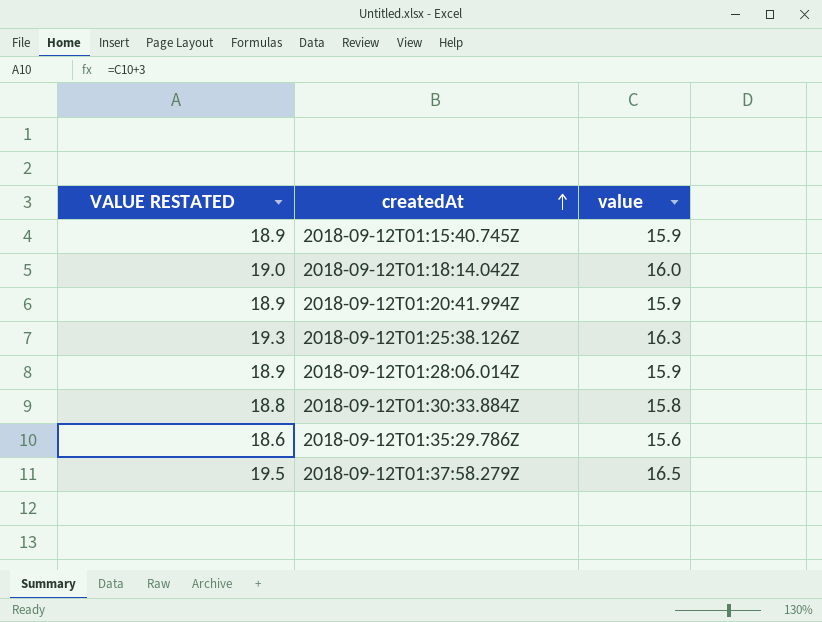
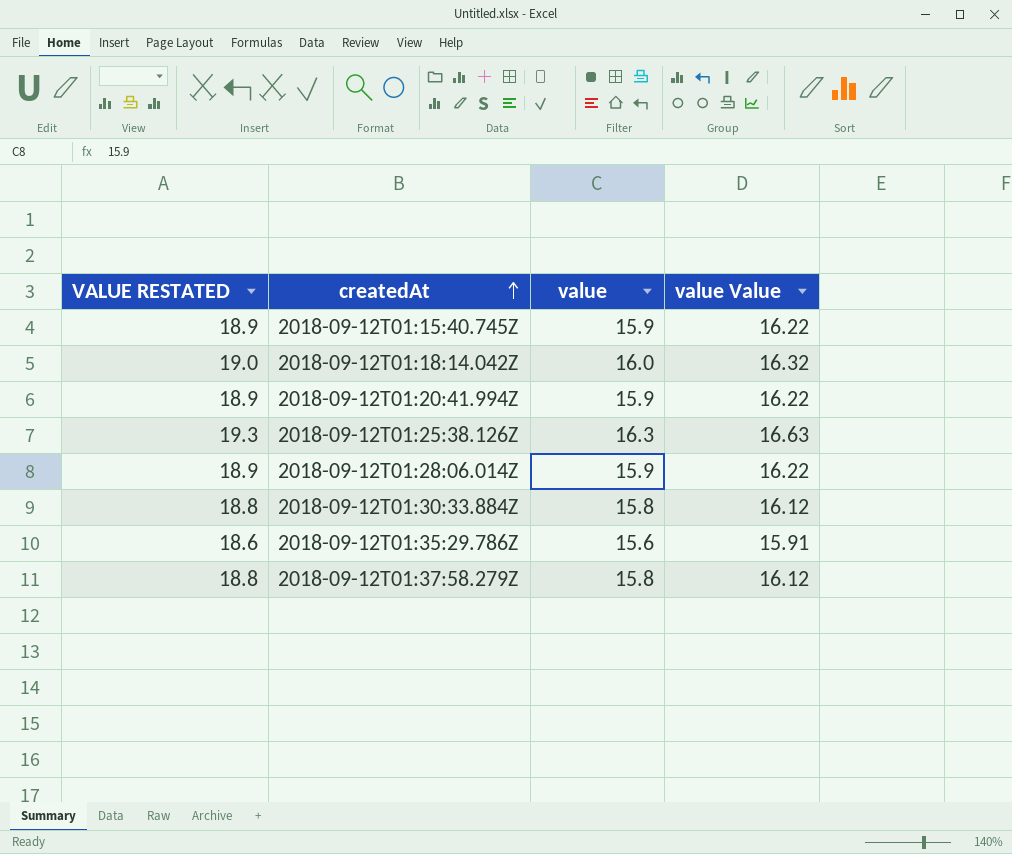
column value Value | formula: none -> [value] * 1.02
2018-09-12T01:37:58.279Z | VALUE RESTATED: 19.5 -> 18.8
2018-09-12T01:37:58.279Z | value: 16.5 -> 15.8

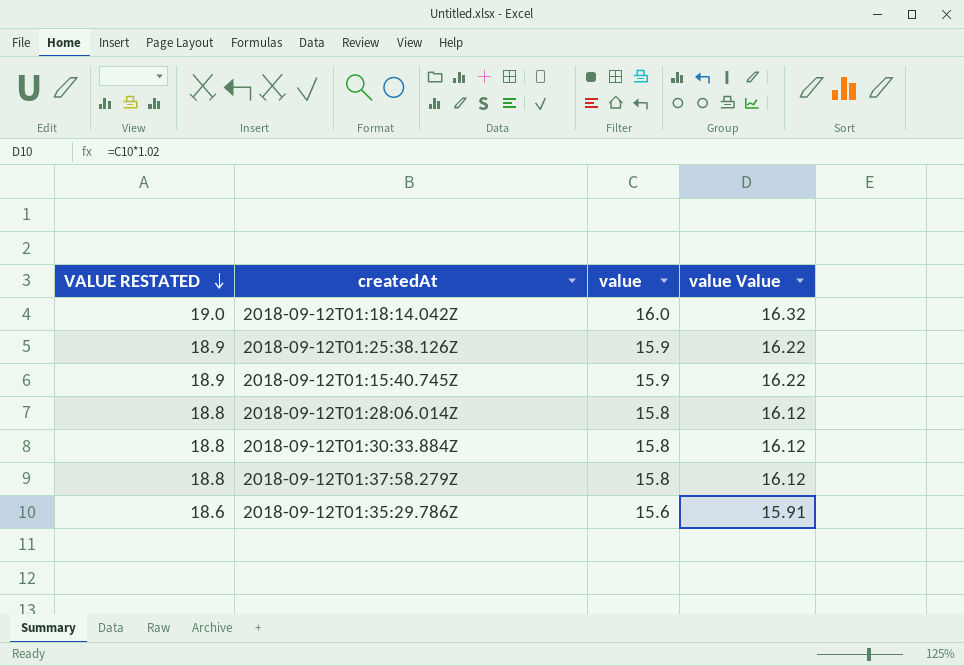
row order: createdAt ascending -> VALUE RESTATED descending
row 2018-09-12T01:20:41.994Z: 18.9 | 15.9 | 16.22 -> none
2018-09-12T01:25:38.126Z | VALUE RESTATED: 19.3 -> 18.9
2018-09-12T01:25:38.126Z | value: 16.3 -> 15.9
2018-09-12T01:25:38.126Z | value Value: 16.63 -> 16.22
2018-09-12T01:28:06.014Z | VALUE RESTATED: 18.9 -> 18.8
2018-09-12T01:28:06.014Z | value: 15.9 -> 15.8
2018-09-12T01:28:06.014Z | value Value: 16.22 -> 16.12

